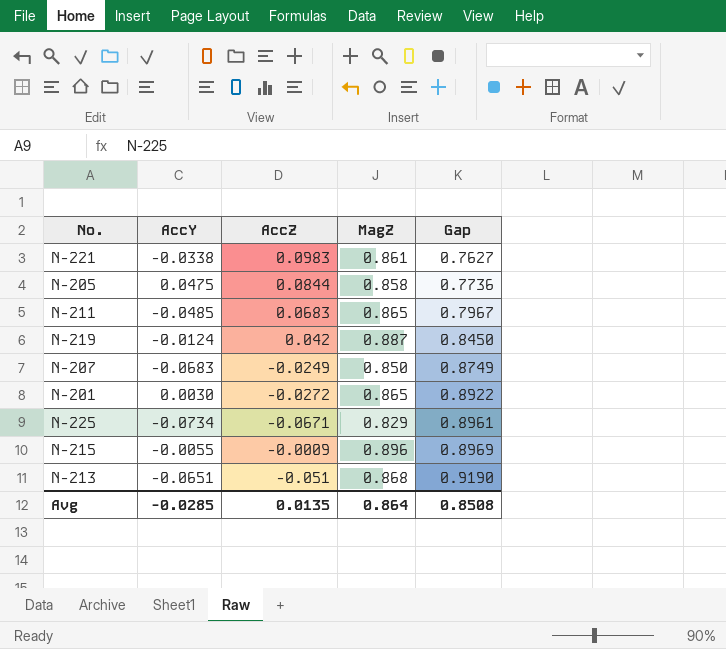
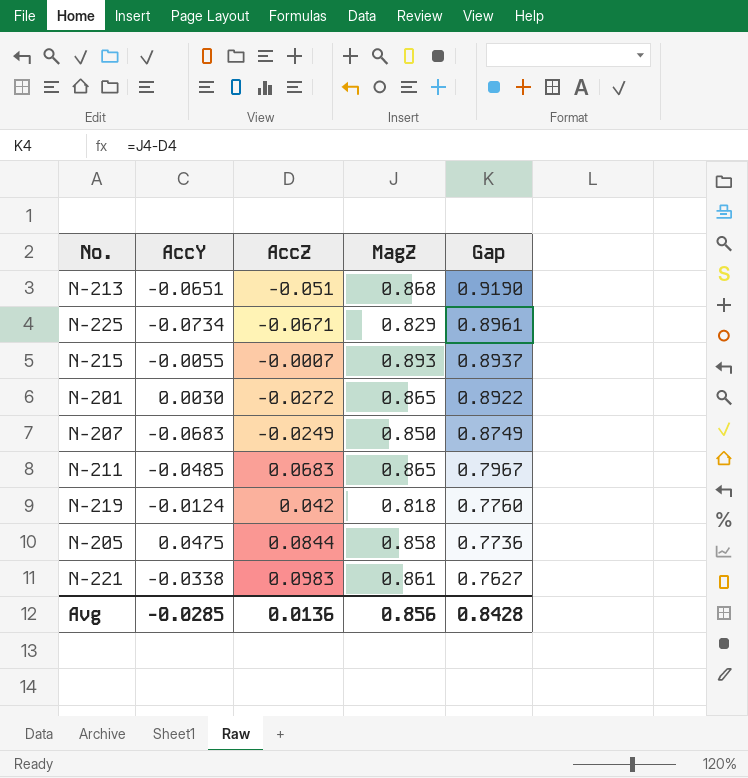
row order: Gap ascending -> Gap descending
N-215 | AccZ: -0.0009 -> -0.0007
N-215 | MagZ: 0.896 -> 0.893
N-215 | Gap: 0.8969 -> 0.8937
N-219 | MagZ: 0.887 -> 0.818
N-219 | Gap: 0.8450 -> 0.7760
Avg | AccZ: 0.0135 -> 0.0136
Avg | MagZ: 0.864 -> 0.856
Avg | Gap: 0.8508 -> 0.8428

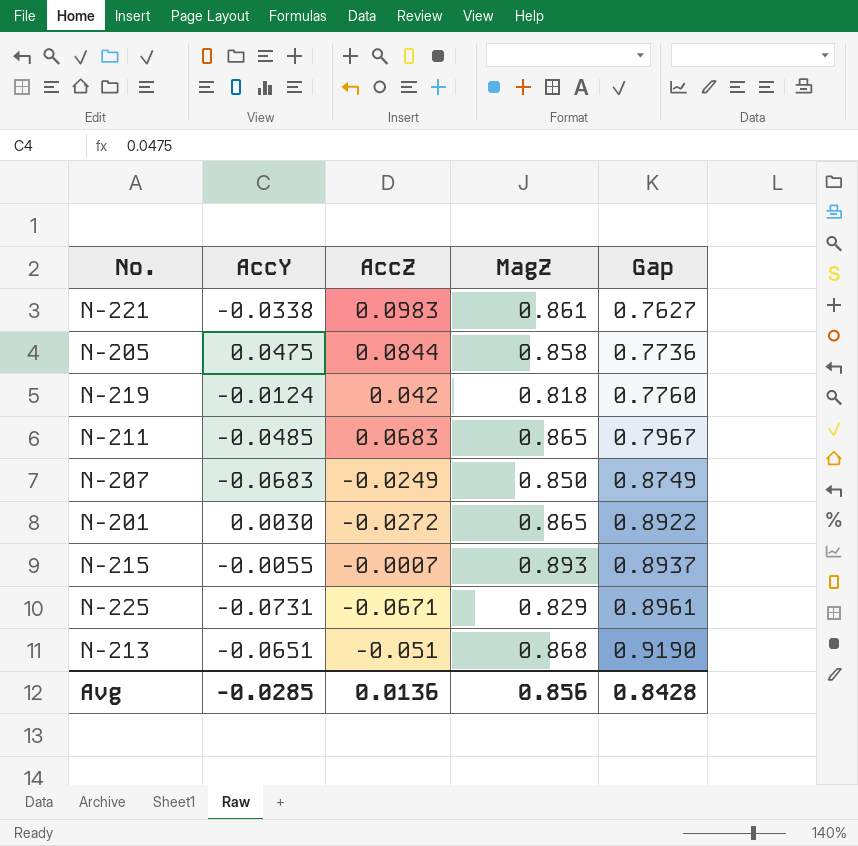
row order: Gap descending -> Gap ascending
N-225 | AccY: -0.0734 -> -0.0731

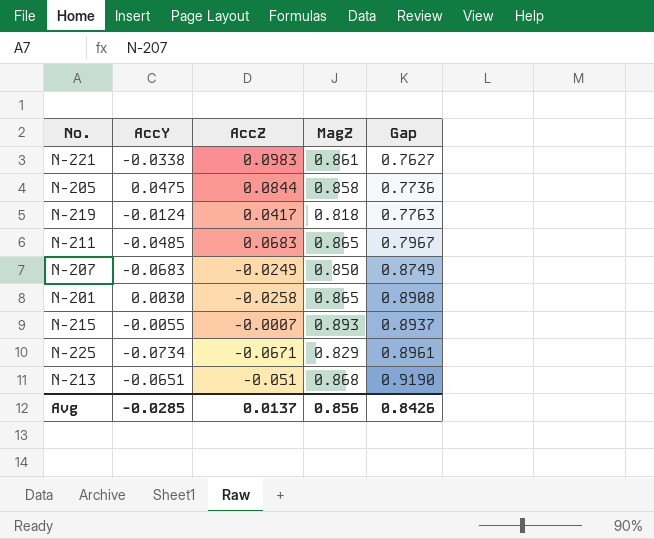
N-219 | AccZ: 0.042 -> 0.0417
N-219 | Gap: 0.7760 -> 0.7763
N-201 | AccZ: -0.0272 -> -0.0258
N-201 | Gap: 0.8922 -> 0.8908
N-225 | AccY: -0.0731 -> -0.0734
Avg | AccZ: 0.0136 -> 0.0137
Avg | Gap: 0.8428 -> 0.8426

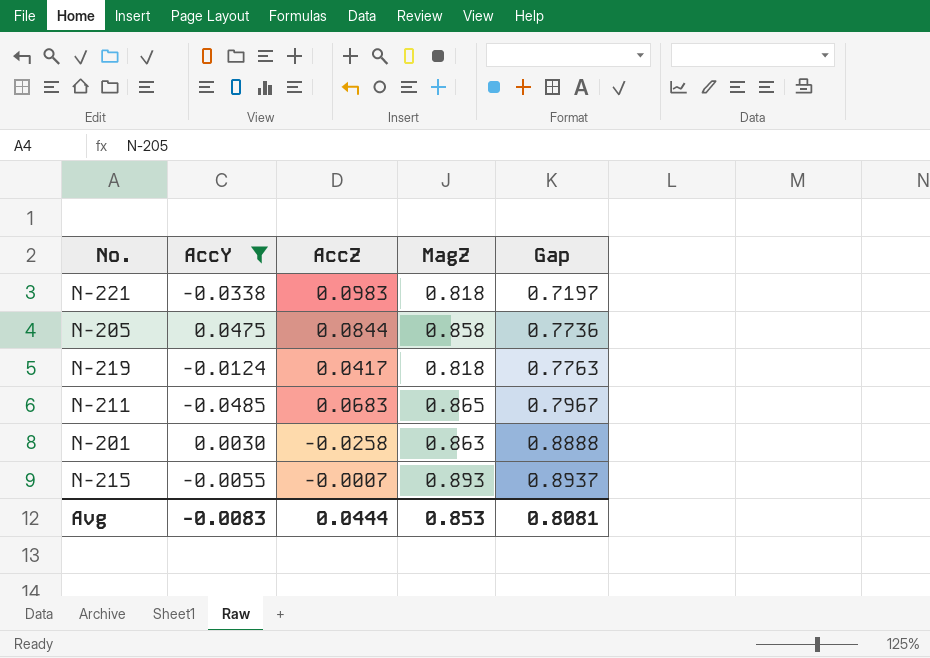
filter: none -> AccY >= -0.0485
N-221 | MagZ: 0.861 -> 0.818
N-221 | Gap: 0.7627 -> 0.7197
N-201 | MagZ: 0.865 -> 0.863
N-201 | Gap: 0.8908 -> 0.8888
Avg | AccY: -0.0285 -> -0.0083
Avg | AccZ: 0.0137 -> 0.0444
Avg | MagZ: 0.856 -> 0.853
Avg | Gap: 0.8426 -> 0.8081

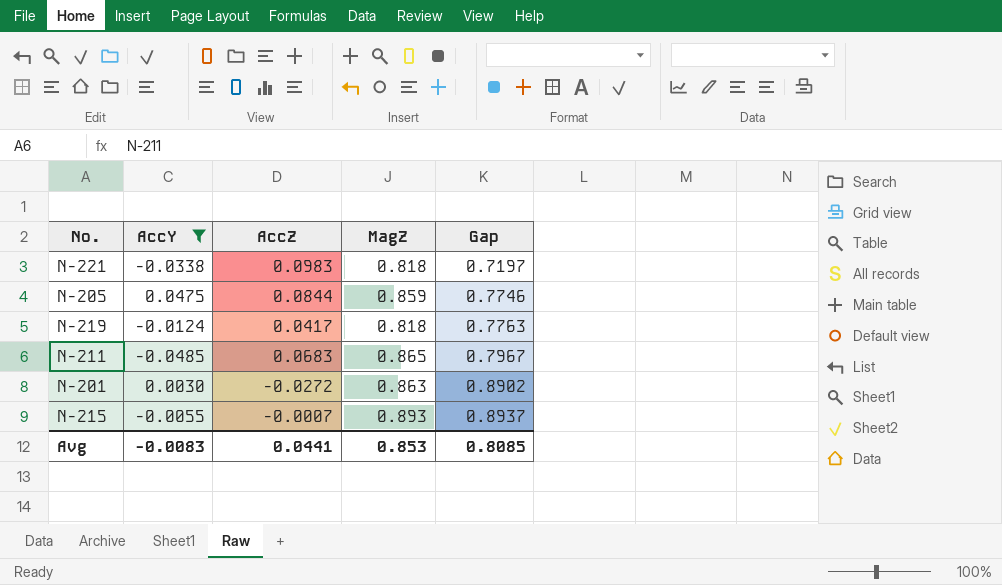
N-205 | MagZ: 0.858 -> 0.859
N-205 | Gap: 0.7736 -> 0.7746
N-201 | AccZ: -0.0258 -> -0.0272
N-201 | Gap: 0.8888 -> 0.8902
Avg | AccZ: 0.0444 -> 0.0441
Avg | Gap: 0.8081 -> 0.8085

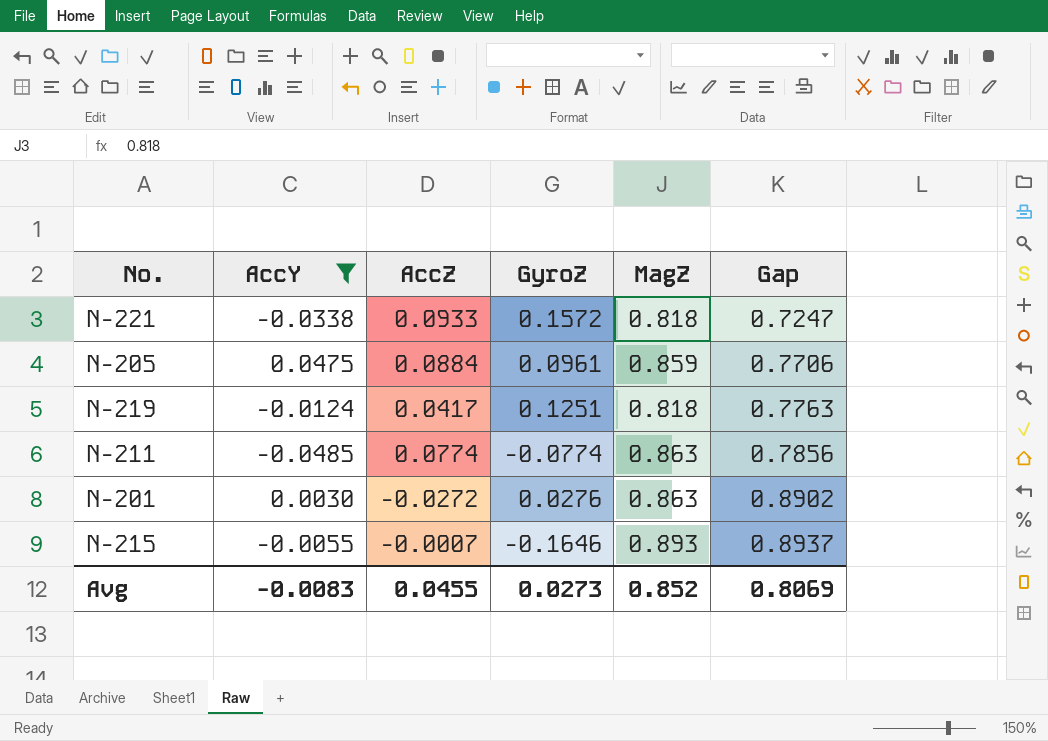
column GyroZ | position: none -> 4
N-221 | AccZ: 0.0983 -> 0.0933
N-221 | Gap: 0.7197 -> 0.7247
N-205 | AccZ: 0.0844 -> 0.0884
N-205 | Gap: 0.7746 -> 0.7706
N-211 | AccZ: 0.0683 -> 0.0774
N-211 | MagZ: 0.865 -> 0.863
N-211 | Gap: 0.7967 -> 0.7856
Avg | AccZ: 0.0441 -> 0.0455
Avg | MagZ: 0.853 -> 0.852
Avg | Gap: 0.8085 -> 0.8069

